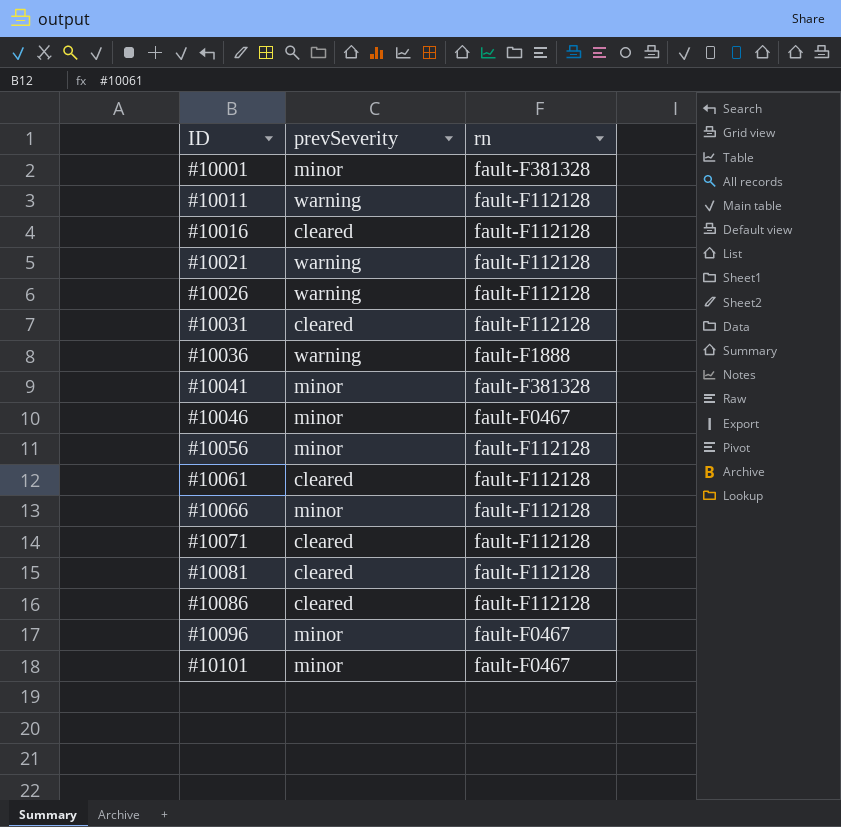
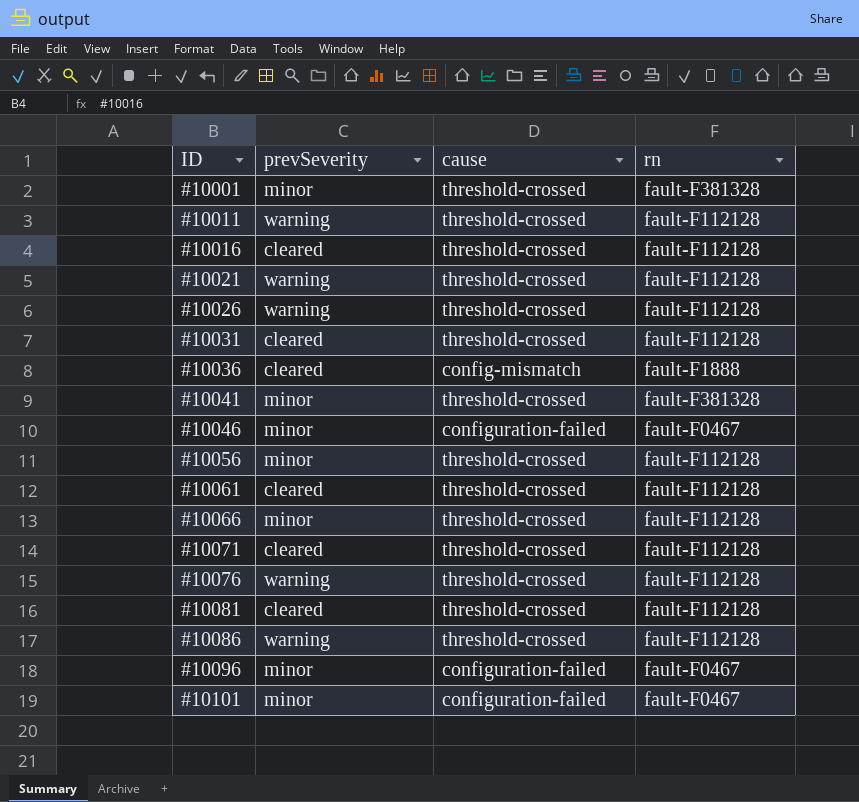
column cause | position: none -> 3
#10036 | prevSeverity: warning -> cleared
row #10076: none -> warning | threshold-crossed | fault-F112128
#10086 | prevSeverity: cleared -> warning

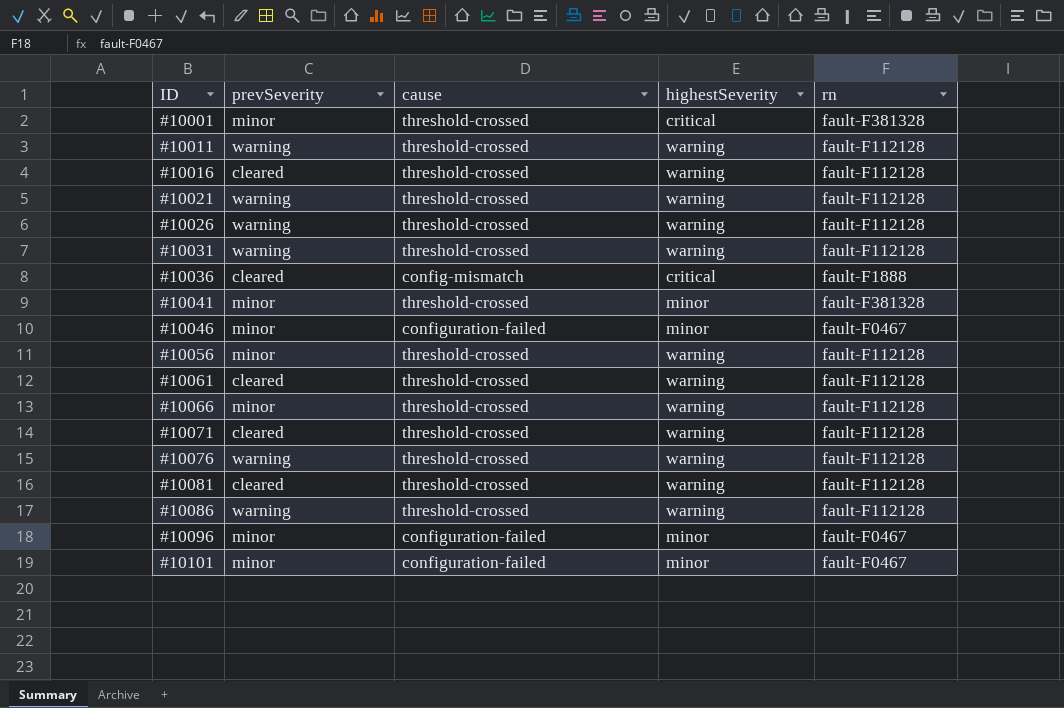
column highestSeverity | position: none -> 4
#10031 | prevSeverity: cleared -> warning

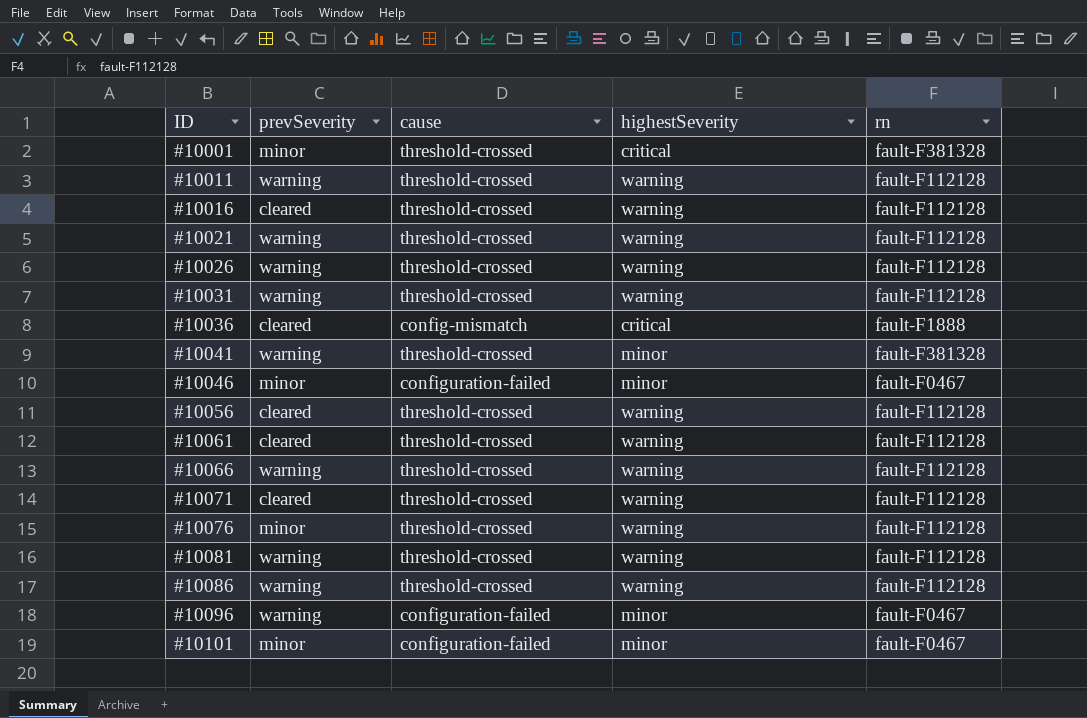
#10041 | prevSeverity: minor -> warning
#10056 | prevSeverity: minor -> cleared
#10066 | prevSeverity: minor -> warning
#10076 | prevSeverity: warning -> minor
#10081 | prevSeverity: cleared -> warning
#10096 | prevSeverity: minor -> warning

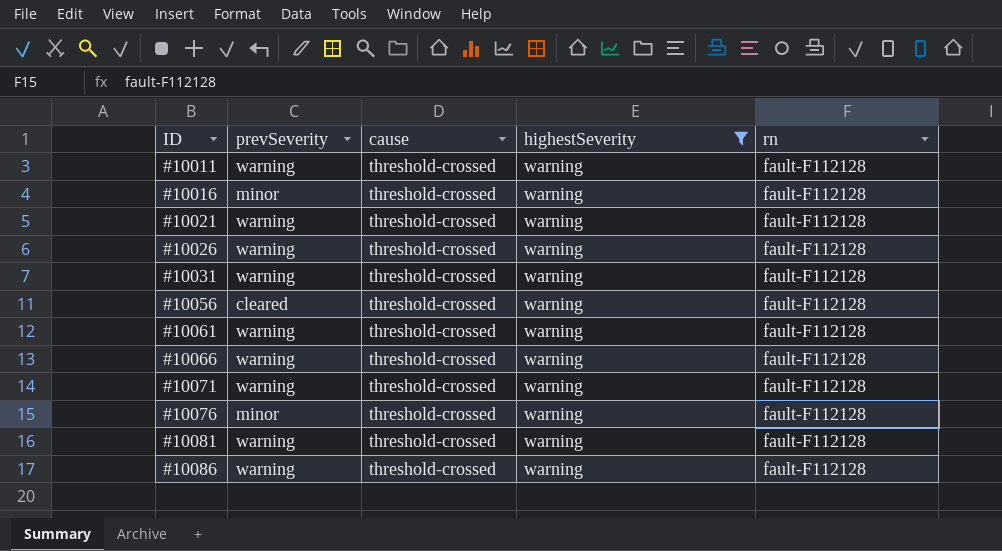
filter: none -> highestSeverity = warning
#10016 | prevSeverity: cleared -> minor
#10061 | prevSeverity: cleared -> warning
#10071 | prevSeverity: cleared -> warning

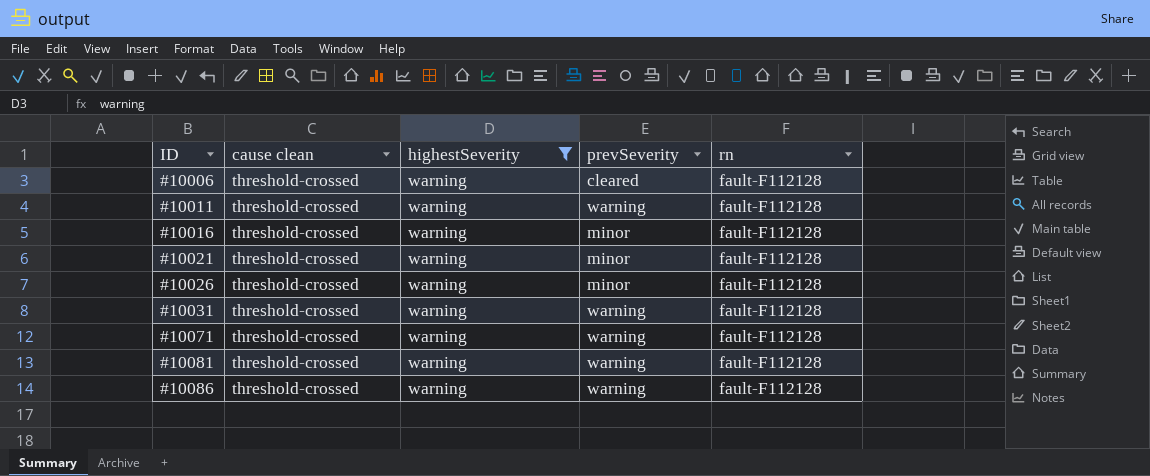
column name: cause -> cause clean
column prevSeverity | position: 2 -> 4
row #10056: cleared | threshold-crossed | warning | fault-F112128 -> none
row #10061: warning | threshold-crossed | warning | fault-F112128 -> none
row #10066: warning | threshold-crossed | warning | fault-F112128 -> none
row #10076: minor | threshold-crossed | warning | fault-F112128 -> none
row #10006: none -> threshold-crossed | warning | cleared | fault-F112128
#10021 | prevSeverity: warning -> minor
#10026 | prevSeverity: warning -> minor

